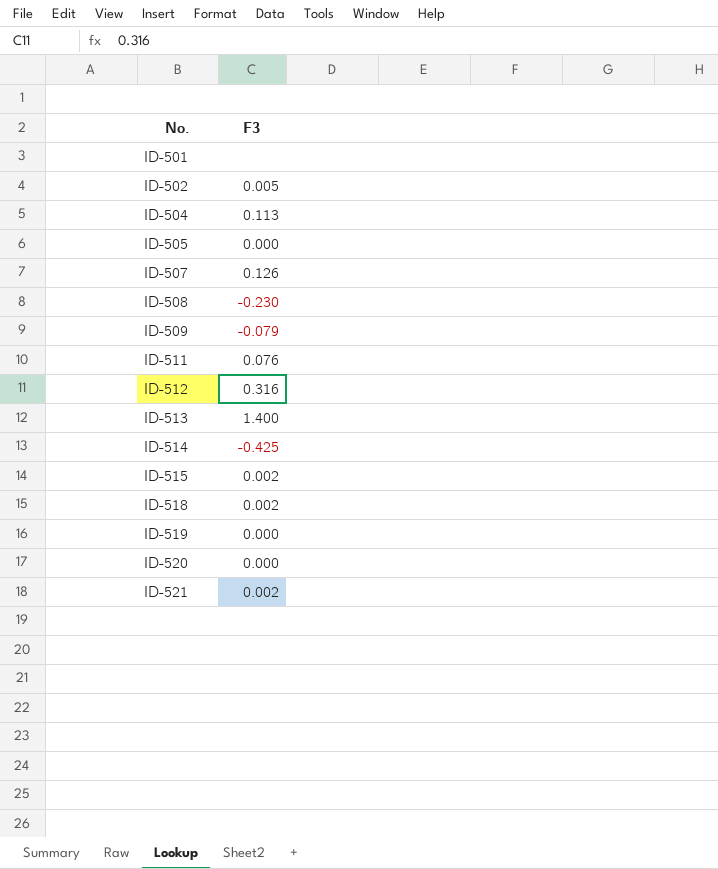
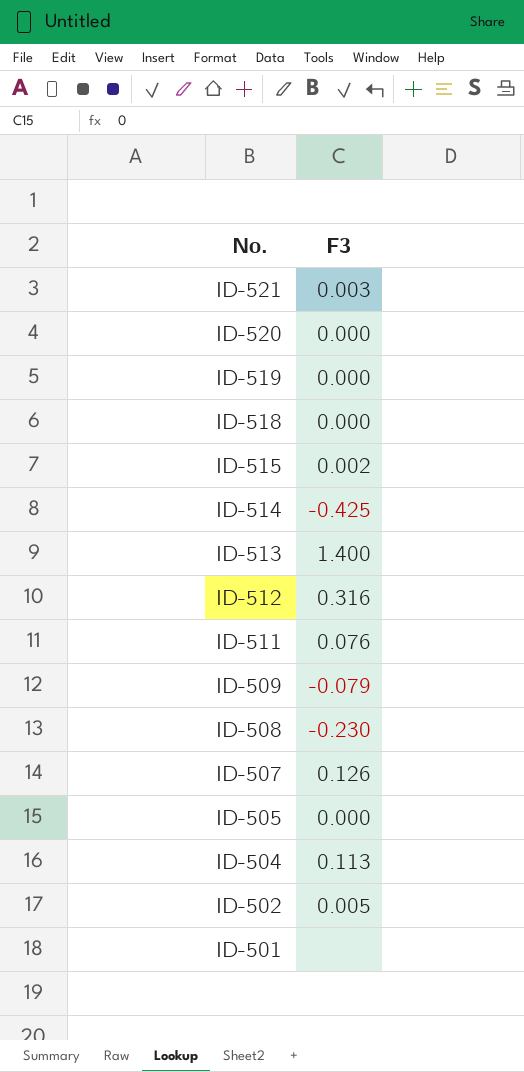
row order: No. ascending -> No. descending
ID-521 | F3: 0.002 -> 0.003
ID-518 | F3: 0.002 -> 0.000

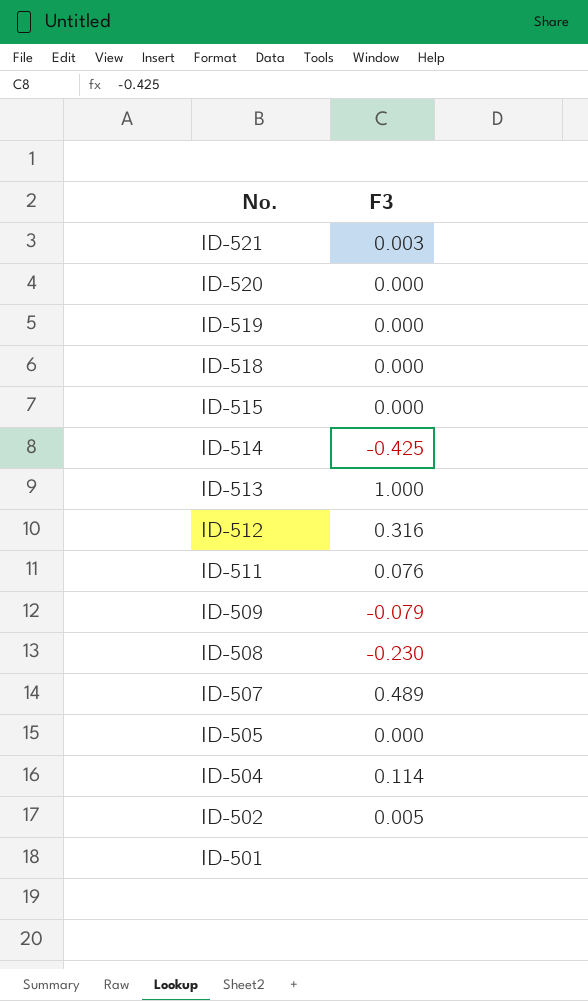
ID-515 | F3: 0.002 -> 0.000
ID-513 | F3: 1.400 -> 1.000
ID-507 | F3: 0.126 -> 0.489
ID-504 | F3: 0.113 -> 0.114

